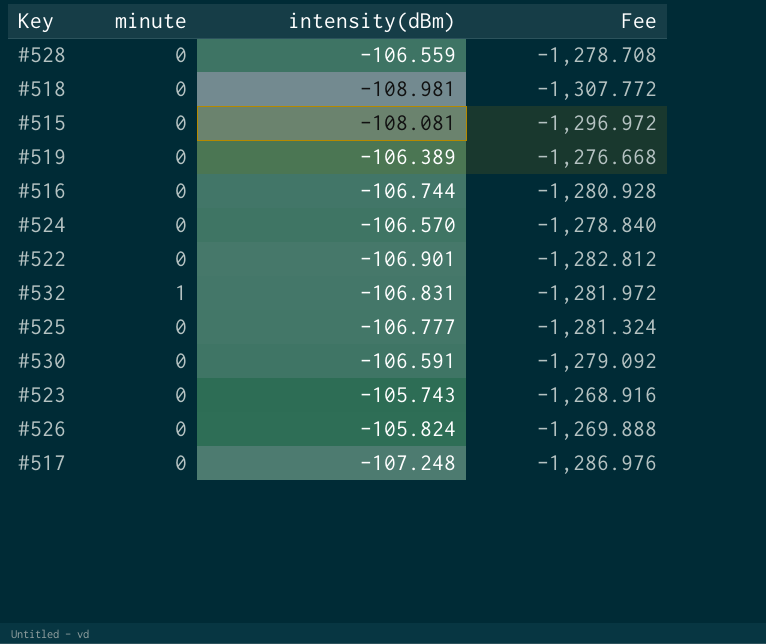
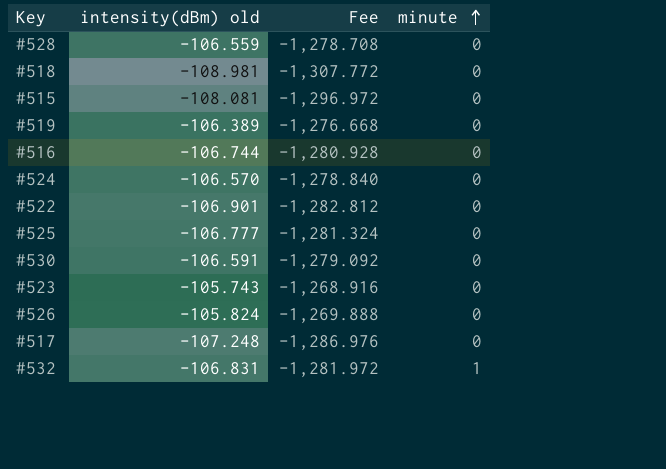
row order: none -> minute ascending
column name: intensity(dBm) -> intensity(dBm) old
column minute | position: 2 -> 4

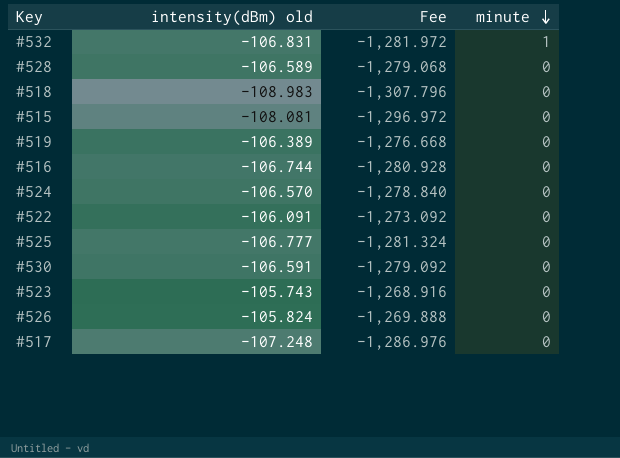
row order: minute ascending -> minute descending
#528 | intensity(dBm) old: -106.559 -> -106.589
#528 | Fee: -1,278.708 -> -1,279.068
#518 | intensity(dBm) old: -108.981 -> -108.983
#518 | Fee: -1,307.772 -> -1,307.796
#522 | intensity(dBm) old: -106.901 -> -106.091
#522 | Fee: -1,282.812 -> -1,273.092

